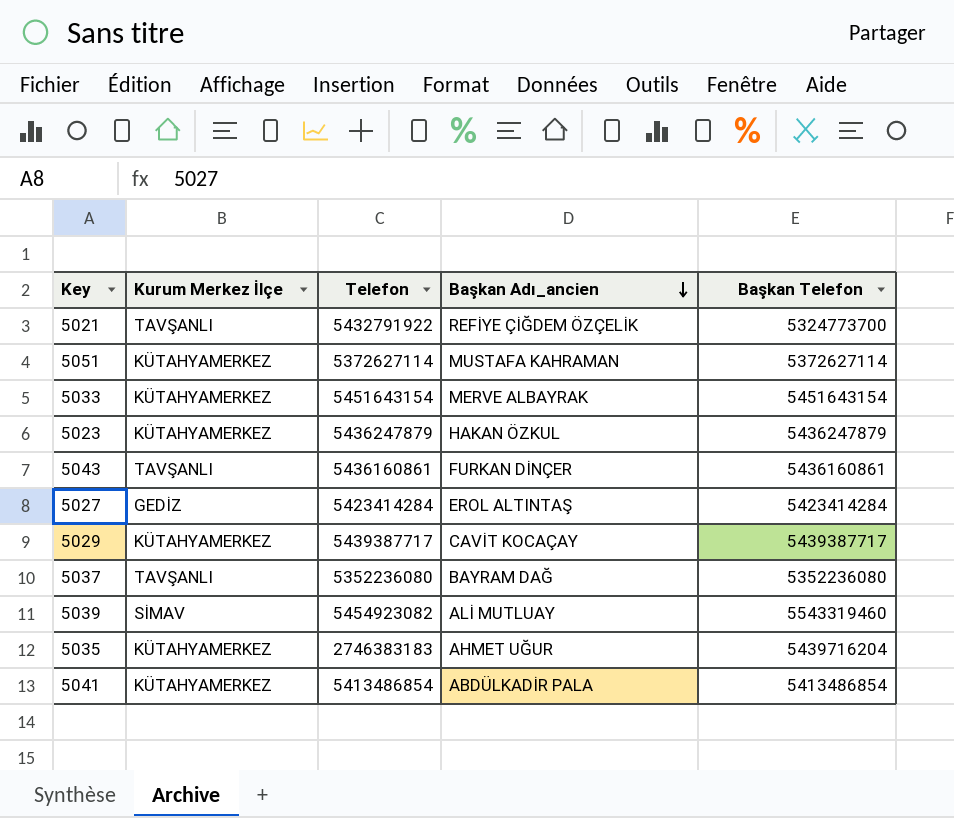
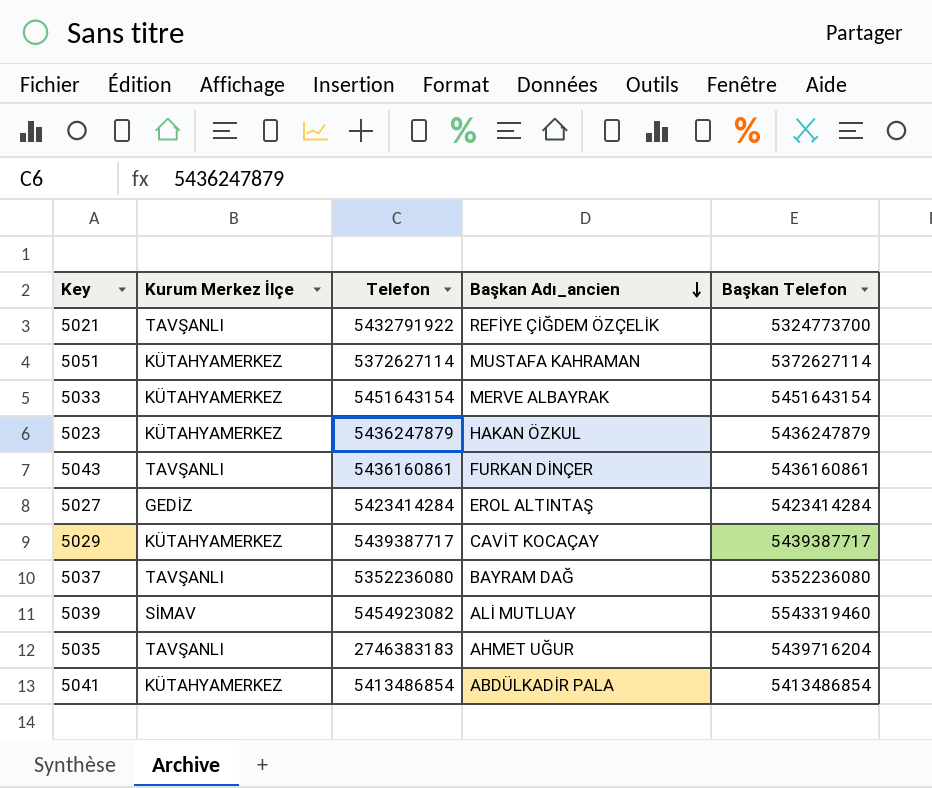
5035 | Kurum Merkez İlçe: KÜTAHYAMERKEZ -> TAVŞANLI

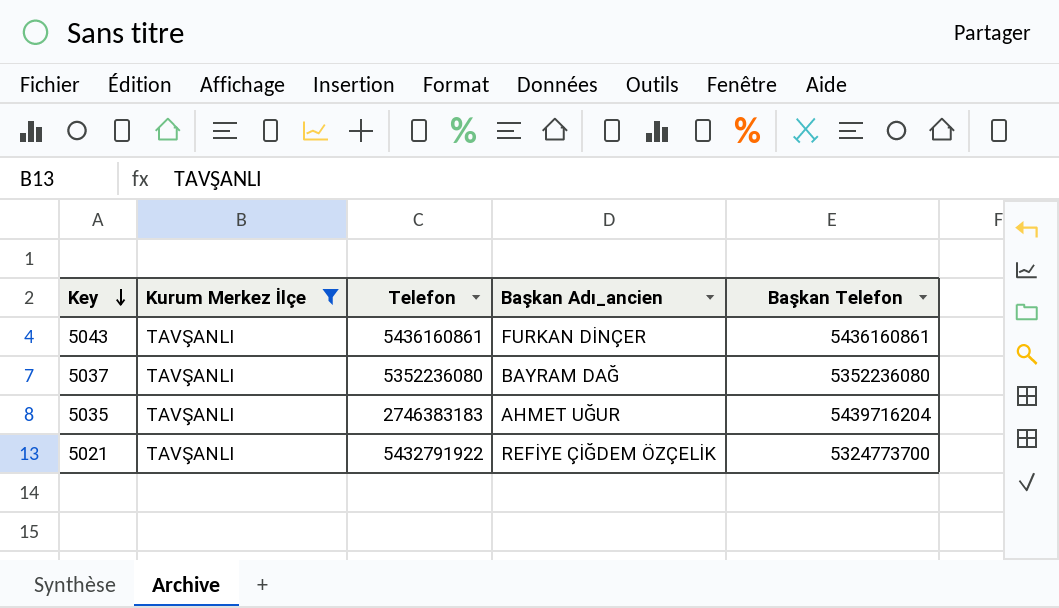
filter: none -> Kurum Merkez İlçe = TAVŞANLI
row order: Başkan Adı_ancien descending -> Key descending

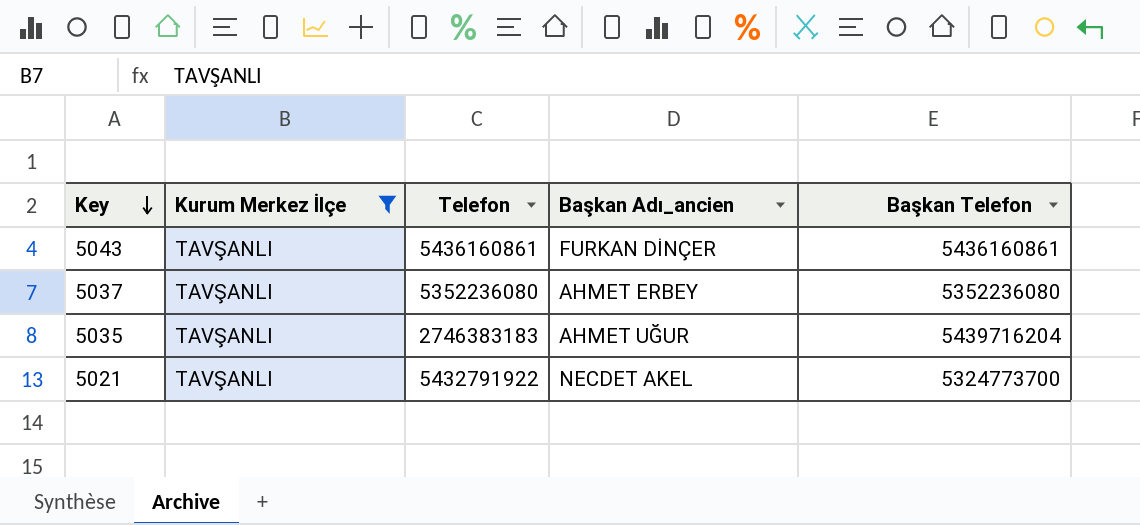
5037 | Başkan Adı_ancien: BAYRAM DAĞ -> AHMET ERBEY
5021 | Başkan Adı_ancien: REFİYE ÇİĞDEM ÖZÇELİK -> NECDET AKEL

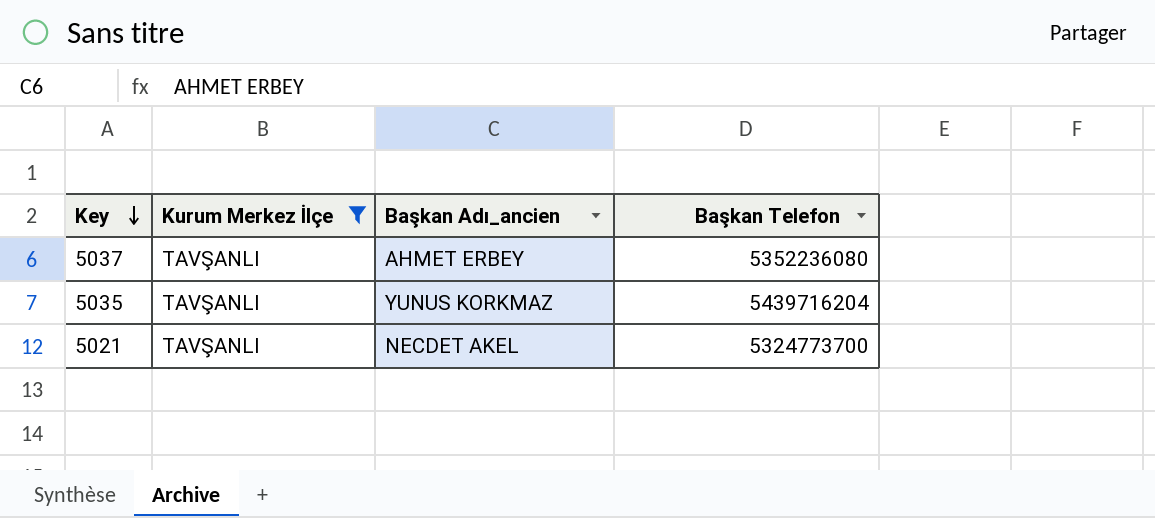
column Telefon | position: 3 -> none
row 5043: TAVŞANLI | 5436160861 | FURKAN DİNÇER | 5436160861 -> none
5035 | Başkan Adı_ancien: AHMET UĞUR -> YUNUS KORKMAZ

